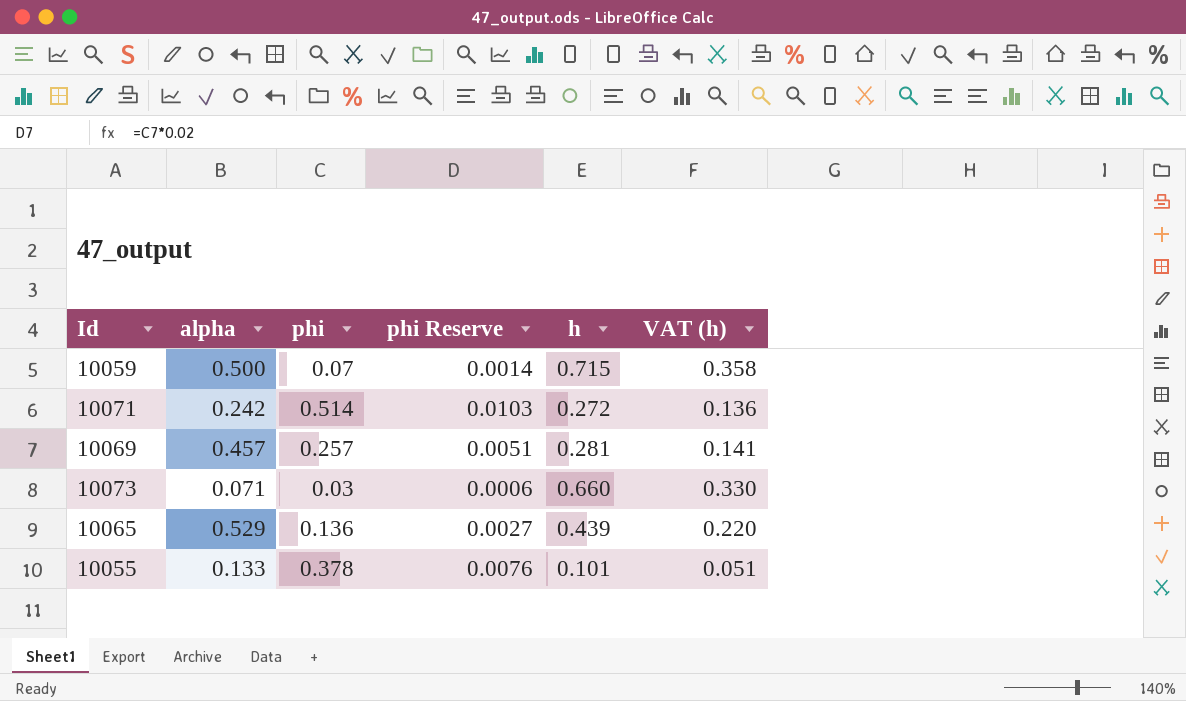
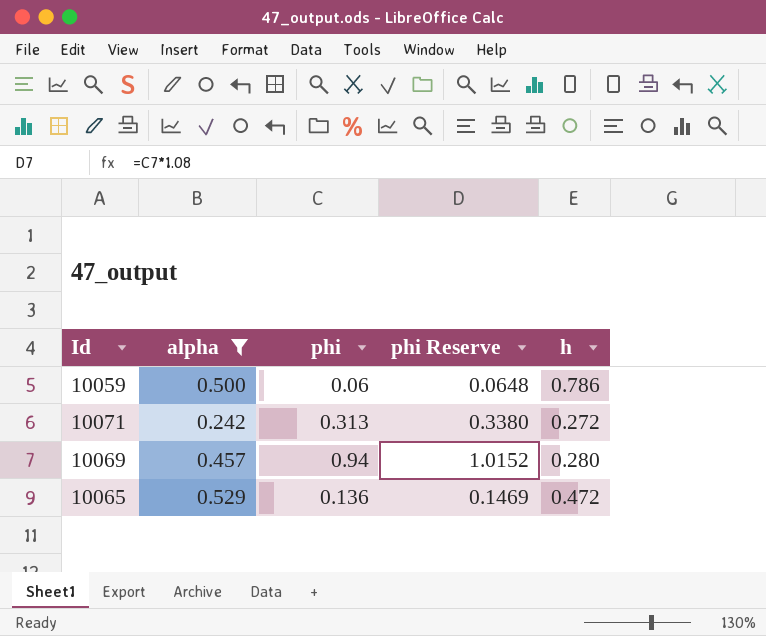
filter: none -> alpha >= 0.242
column VAT (h) | formula: [h] * 0.5 -> none
column phi Reserve | formula: [phi] * 0.02 -> [phi] * 1.08
10059 | phi: 0.07 -> 0.06
10059 | h: 0.715 -> 0.786
10071 | phi: 0.514 -> 0.313
10069 | phi: 0.257 -> 0.94
10069 | h: 0.281 -> 0.280
10065 | h: 0.439 -> 0.472

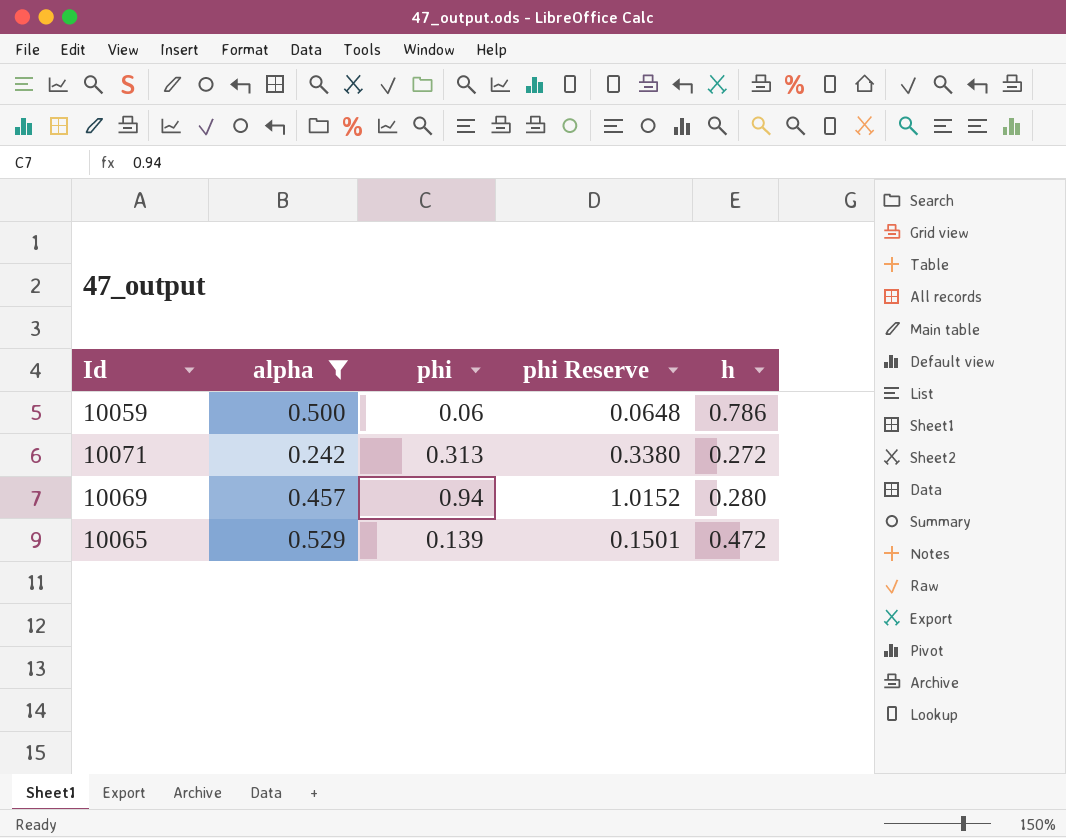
10065 | phi: 0.136 -> 0.139
10065 | phi Reserve: 0.1469 -> 0.1501

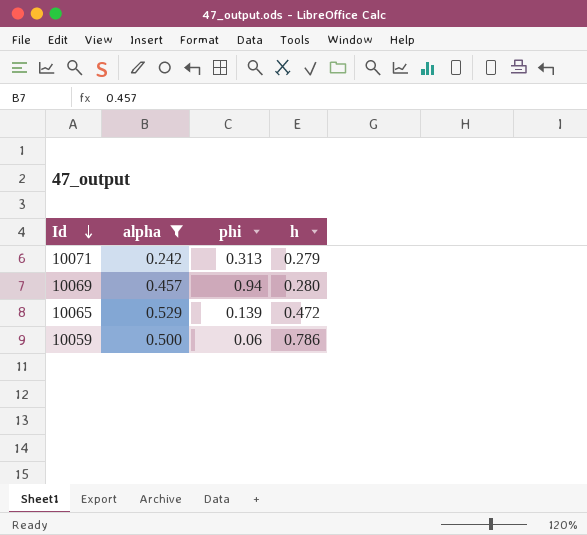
row order: none -> Id descending
column phi Reserve | formula: [phi] * 1.08 -> none
10071 | h: 0.272 -> 0.279

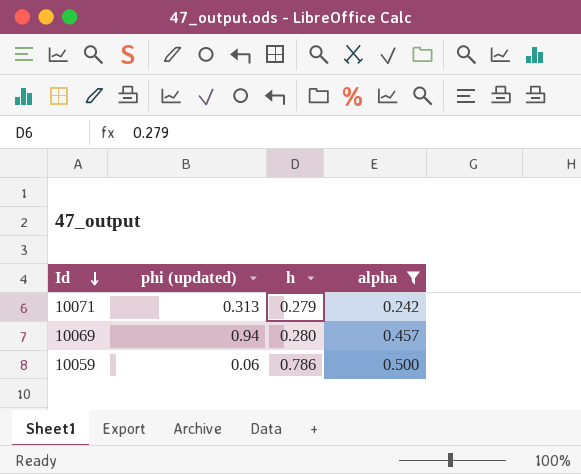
column name: phi -> phi (updated)
column alpha | position: 2 -> 4
row 10065: 0.529 | 0.139 | 0.472 -> none

